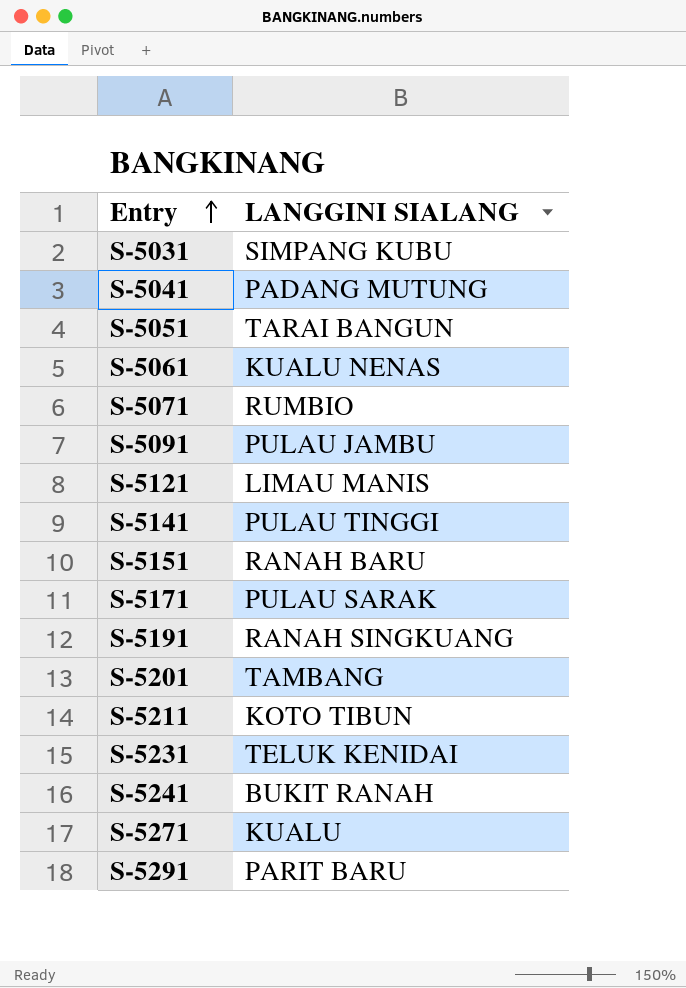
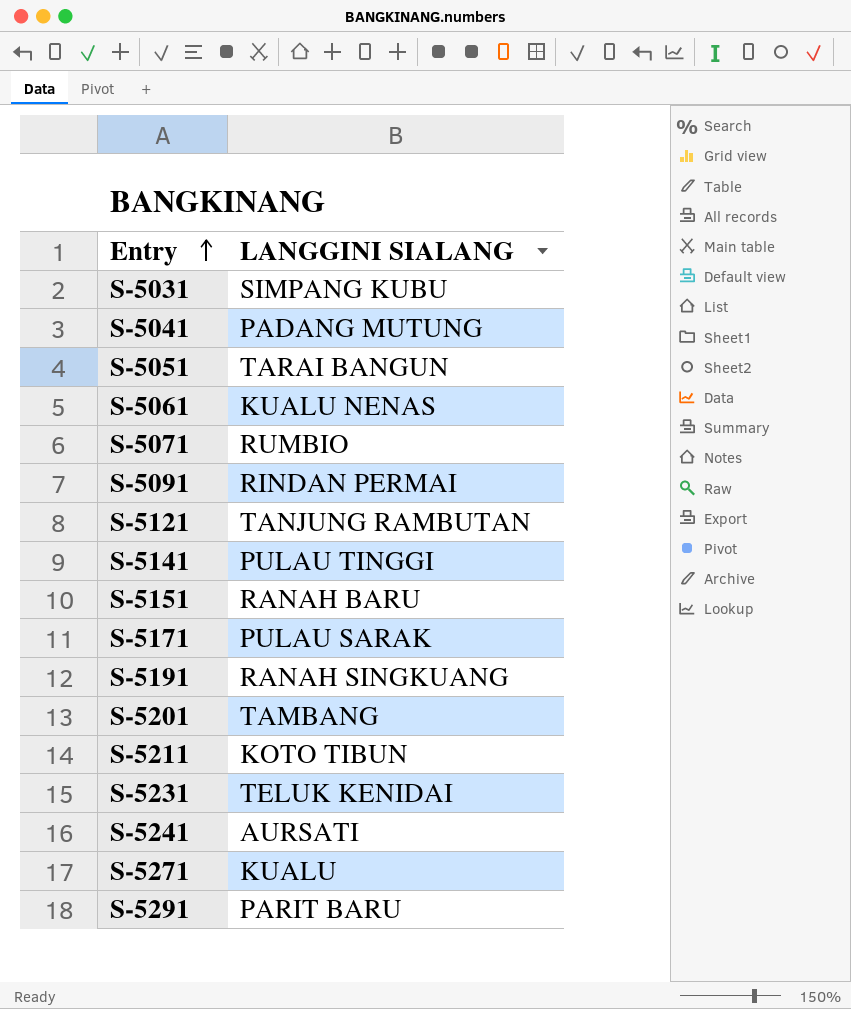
S-5091 | LANGGINI SIALANG: PULAU JAMBU -> RINDAN PERMAI
S-5121 | LANGGINI SIALANG: LIMAU MANIS -> TANJUNG RAMBUTAN
S-5241 | LANGGINI SIALANG: BUKIT RANAH -> AURSATI

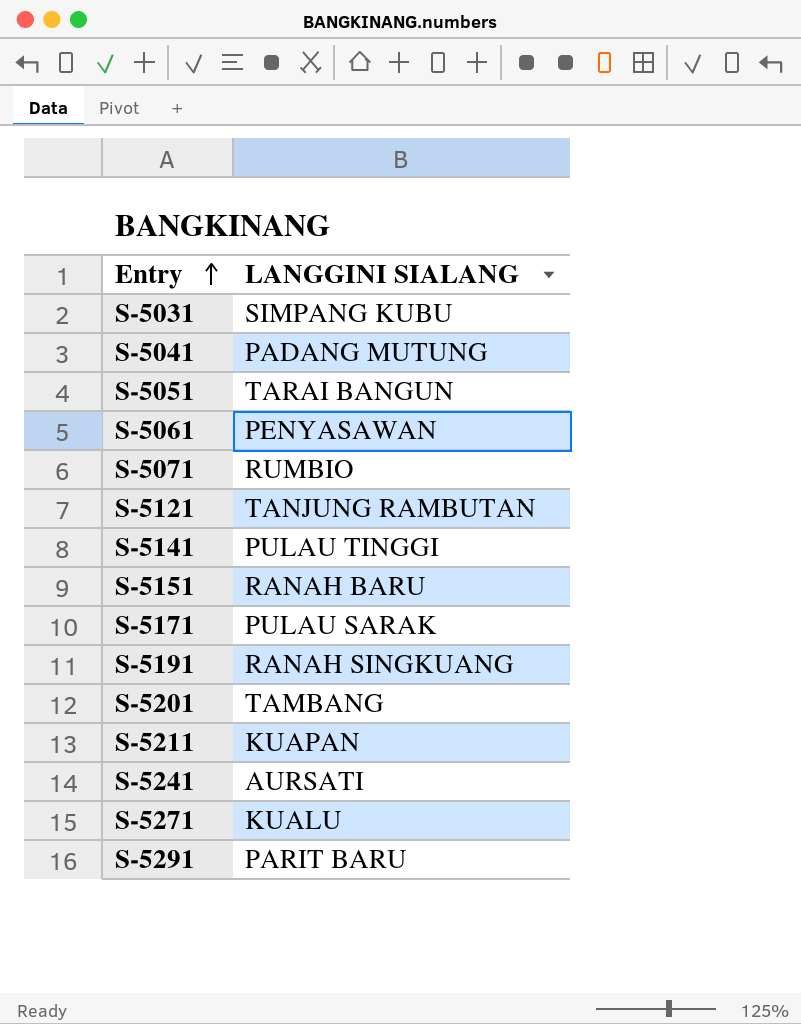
row S-5091: RINDAN PERMAI -> none
row S-5231: TELUK KENIDAI -> none
S-5061 | LANGGINI SIALANG: KUALU NENAS -> PENYASAWAN
S-5211 | LANGGINI SIALANG: KOTO TIBUN -> KUAPAN

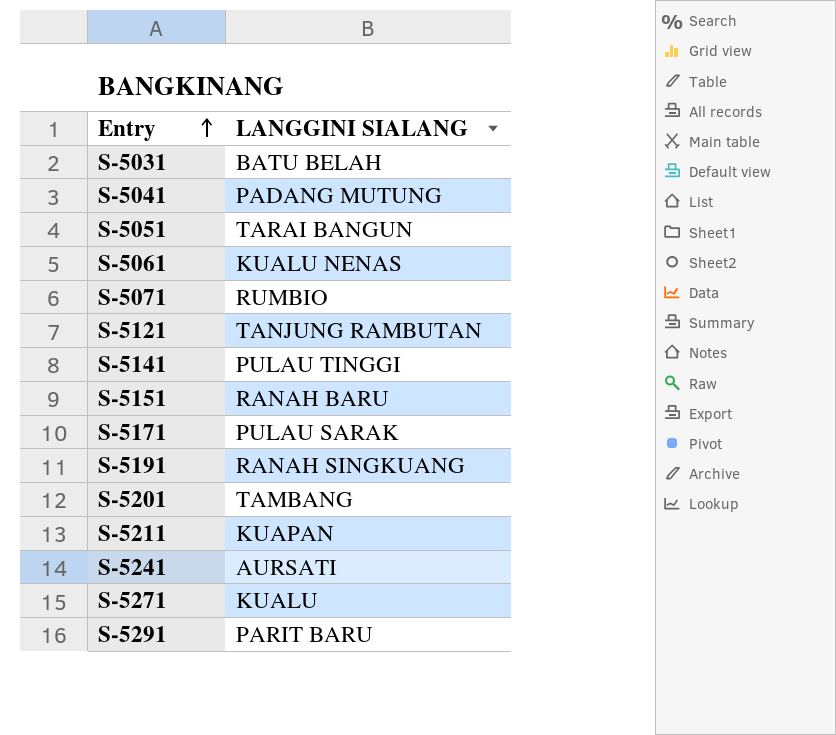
S-5031 | LANGGINI SIALANG: SIMPANG KUBU -> BATU BELAH
S-5061 | LANGGINI SIALANG: PENYASAWAN -> KUALU NENAS

